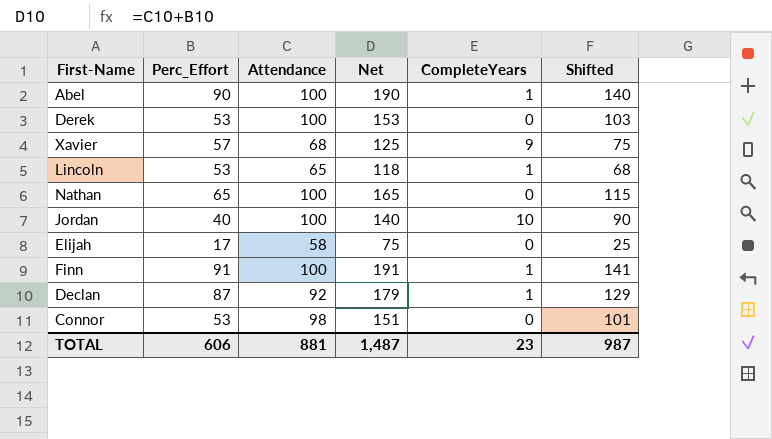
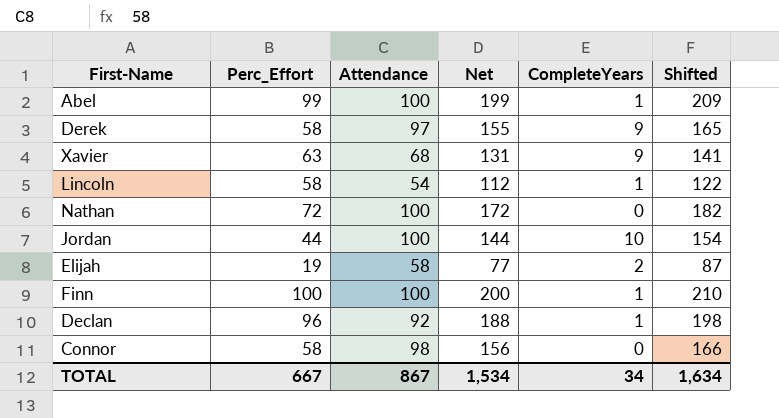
column Shifted | formula: [Net] - 50 -> [Net] + 10
Abel | Perc_Effort: 90 -> 99
Abel | Net: 190 -> 199
Derek | Perc_Effort: 53 -> 58
Derek | Attendance: 100 -> 97
Derek | Net: 153 -> 155
Derek | CompleteYears: 0 -> 9
Xavier | Perc_Effort: 57 -> 63
Xavier | Net: 125 -> 131
Lincoln | Perc_Effort: 53 -> 58
Lincoln | Attendance: 65 -> 54
Lincoln | Net: 118 -> 112
Nathan | Perc_Effort: 65 -> 72
Nathan | Net: 165 -> 172
Jordan | Perc_Effort: 40 -> 44
Jordan | Net: 140 -> 144
Elijah | Perc_Effort: 17 -> 19
Elijah | Net: 75 -> 77
Elijah | CompleteYears: 0 -> 2
Finn | Perc_Effort: 91 -> 100
Finn | Net: 191 -> 200
Declan | Perc_Effort: 87 -> 96
Declan | Net: 179 -> 188
Connor | Perc_Effort: 53 -> 58
Connor | Net: 151 -> 156
TOTAL | Perc_Effort: 606 -> 667
TOTAL | Attendance: 881 -> 867
TOTAL | Net: 1,487 -> 1,534
TOTAL | CompleteYears: 23 -> 34
TOTAL | Shifted: 987 -> 1,634

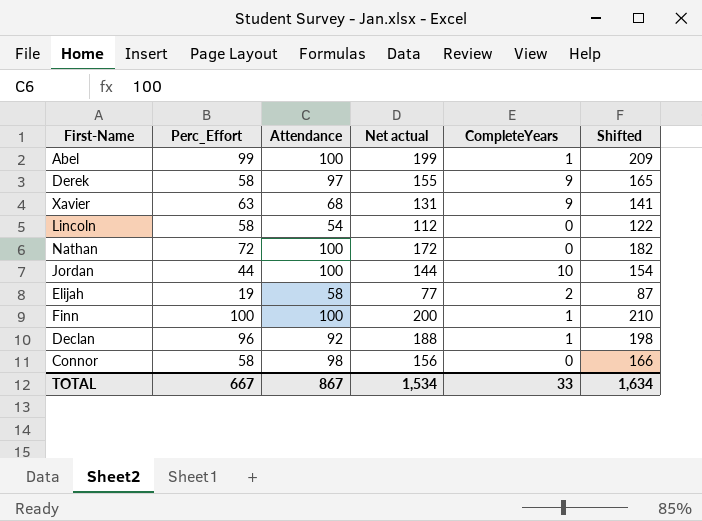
column name: Net -> Net actual
Lincoln | CompleteYears: 1 -> 0
TOTAL | CompleteYears: 34 -> 33

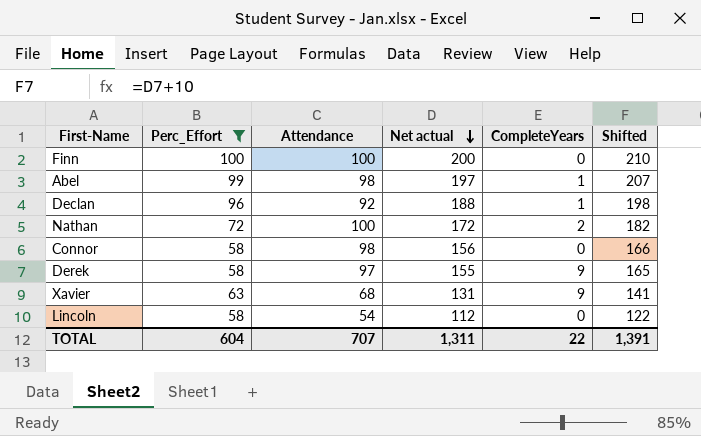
filter: none -> Perc_Effort >= 58
row order: none -> Net actual descending
Finn | CompleteYears: 1 -> 0
Abel | Attendance: 100 -> 98
Abel | Net actual: 199 -> 197
Abel | Shifted: 209 -> 207
Nathan | CompleteYears: 0 -> 2
TOTAL | Perc_Effort: 667 -> 604
TOTAL | Attendance: 867 -> 707
TOTAL | Net actual: 1,534 -> 1,311
TOTAL | CompleteYears: 33 -> 22
TOTAL | Shifted: 1,634 -> 1,391

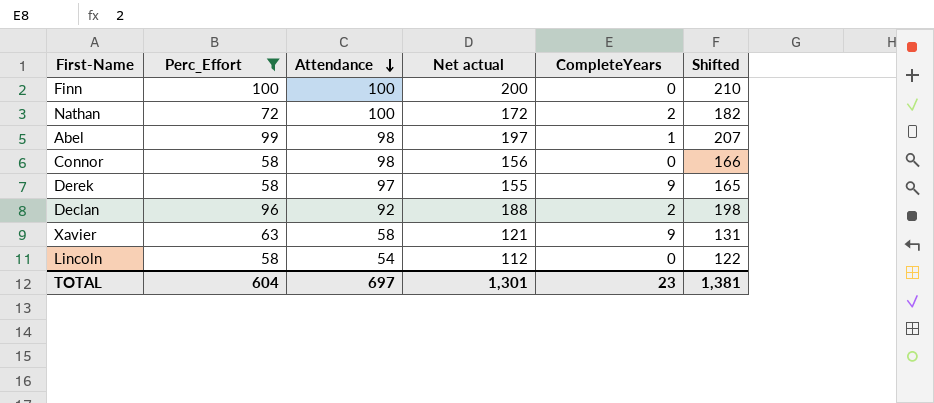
row order: Net actual descending -> Attendance descending
Declan | CompleteYears: 1 -> 2
Xavier | Attendance: 68 -> 58
Xavier | Net actual: 131 -> 121
Xavier | Shifted: 141 -> 131
TOTAL | Attendance: 707 -> 697
TOTAL | Net actual: 1,311 -> 1,301
TOTAL | CompleteYears: 22 -> 23
TOTAL | Shifted: 1,391 -> 1,381

